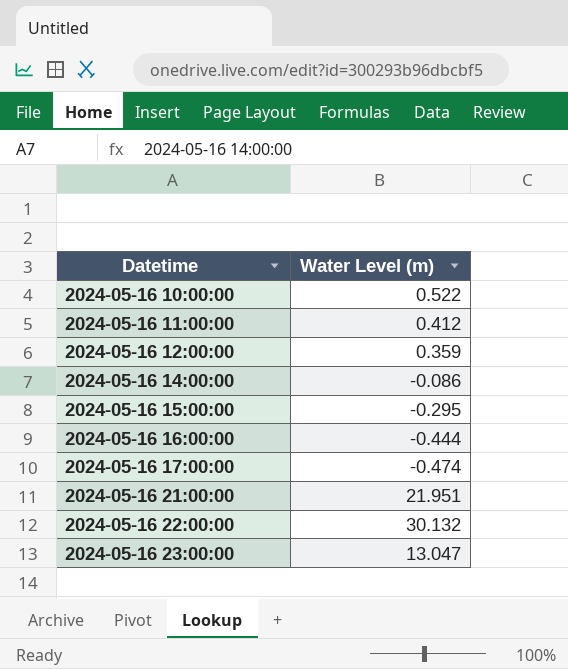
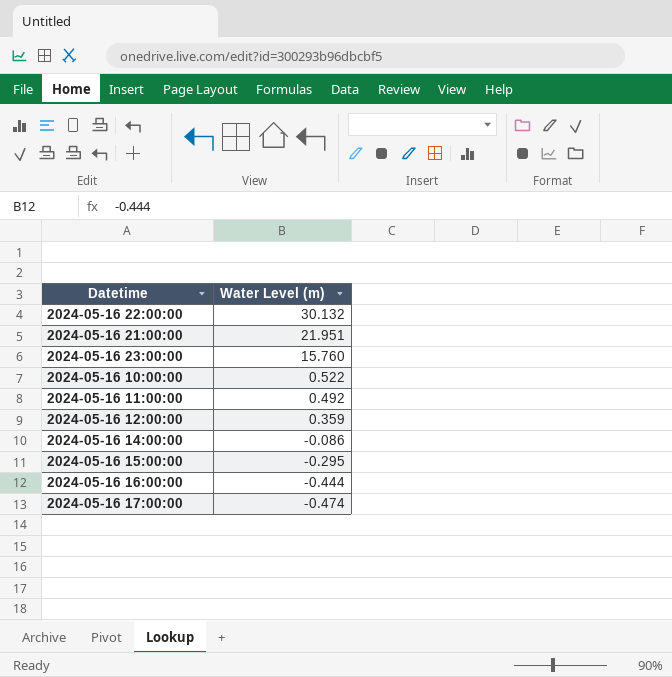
row order: Datetime ascending -> Water Level (m) descending
2024-05-16 23:00:00 | Water Level (m): 13.047 -> 15.760
2024-05-16 11:00:00 | Water Level (m): 0.412 -> 0.492

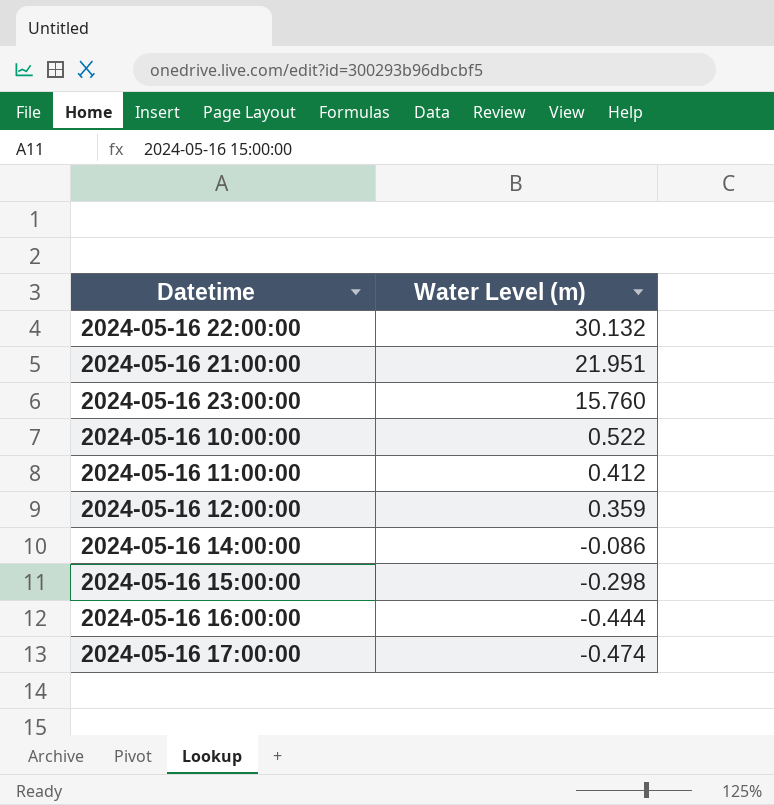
2024-05-16 11:00:00 | Water Level (m): 0.492 -> 0.412
2024-05-16 15:00:00 | Water Level (m): -0.295 -> -0.298

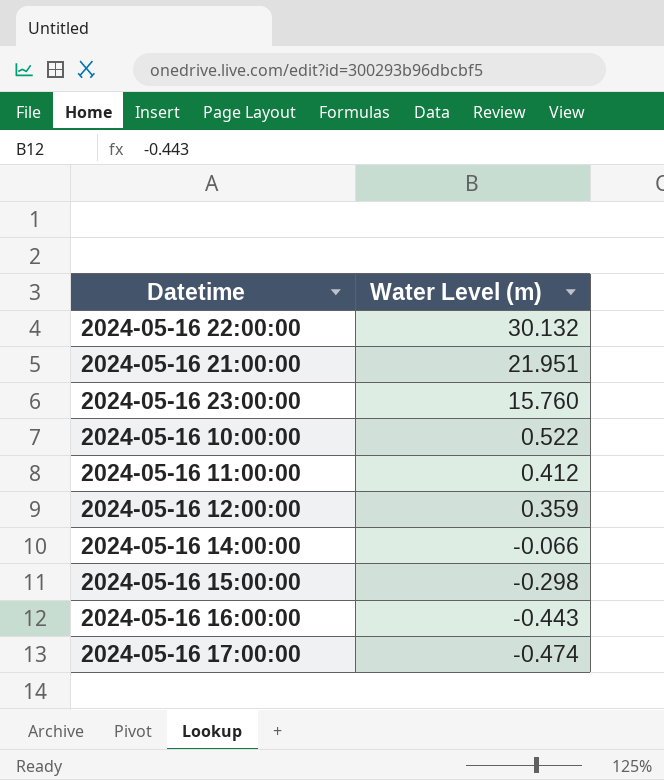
2024-05-16 14:00:00 | Water Level (m): -0.086 -> -0.066
2024-05-16 16:00:00 | Water Level (m): -0.444 -> -0.443

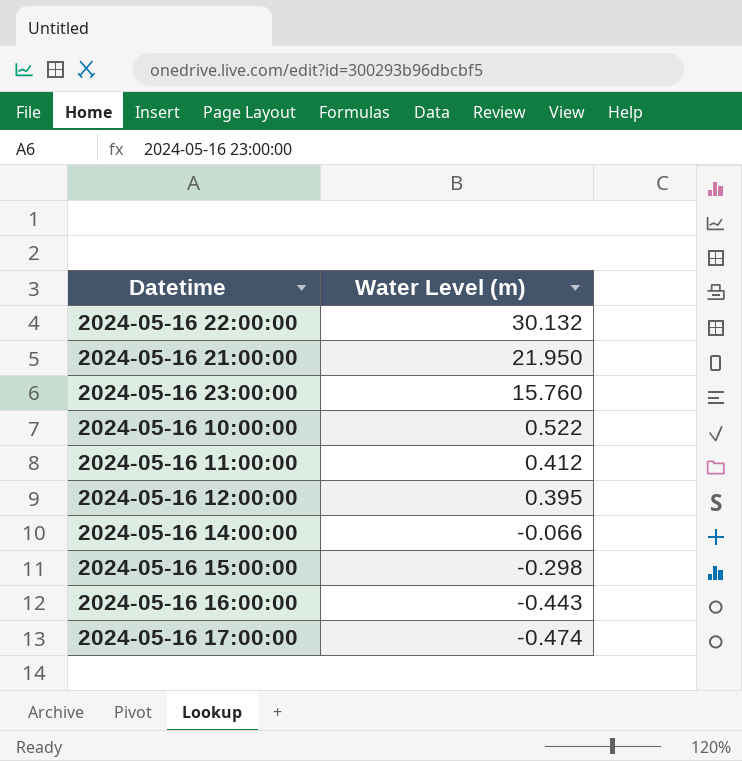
2024-05-16 21:00:00 | Water Level (m): 21.951 -> 21.950
2024-05-16 12:00:00 | Water Level (m): 0.359 -> 0.395

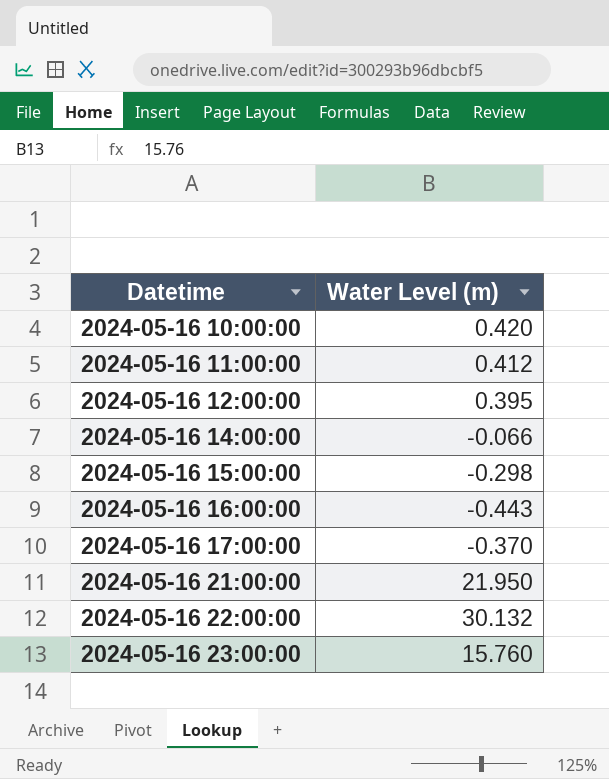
row order: Water Level (m) descending -> Datetime ascending
2024-05-16 10:00:00 | Water Level (m): 0.522 -> 0.420
2024-05-16 17:00:00 | Water Level (m): -0.474 -> -0.370

